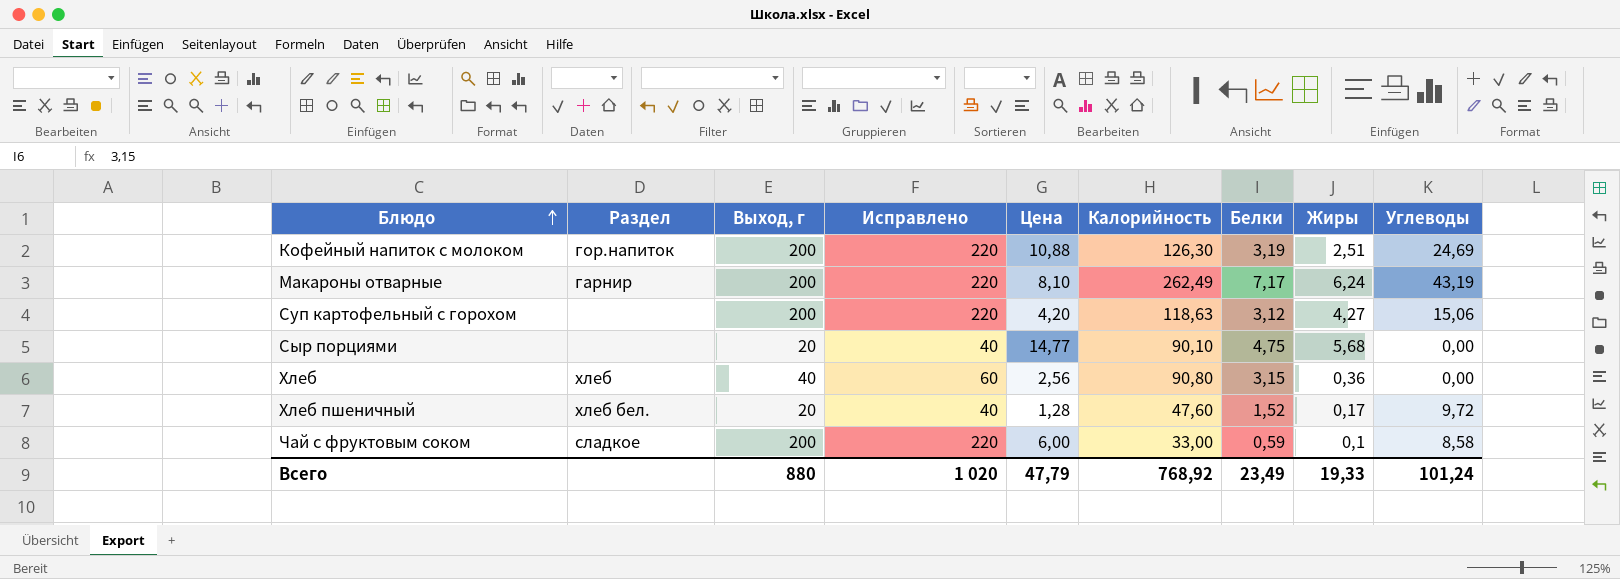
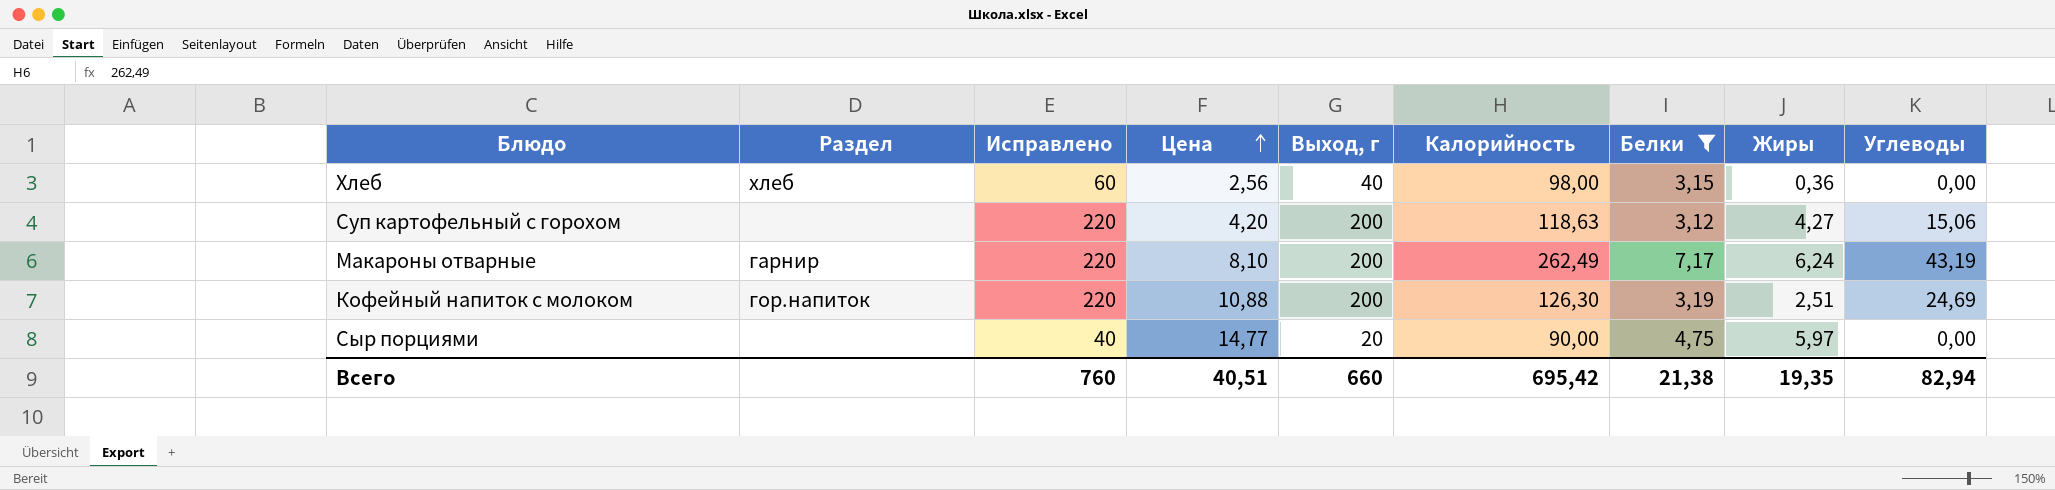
filter: none -> Белки >= 3,12
row order: Блюдо ascending -> Цена ascending
column Выход, г | position: 3 -> 5
Хлеб | Калорийность: 90,80 -> 98,00
Сыр порциями | Калорийность: 90,10 -> 90,00
Сыр порциями | Жиры: 5,68 -> 5,97
Всего | Исправлено: 1 020 -> 760
Всего | Цена: 47,79 -> 40,51
Всего | Выход, г: 880 -> 660
Всего | Калорийность: 768,92 -> 695,42
Всего | Белки: 23,49 -> 21,38
Всего | Жиры: 19,33 -> 19,35
Всего | Углеводы: 101,24 -> 82,94

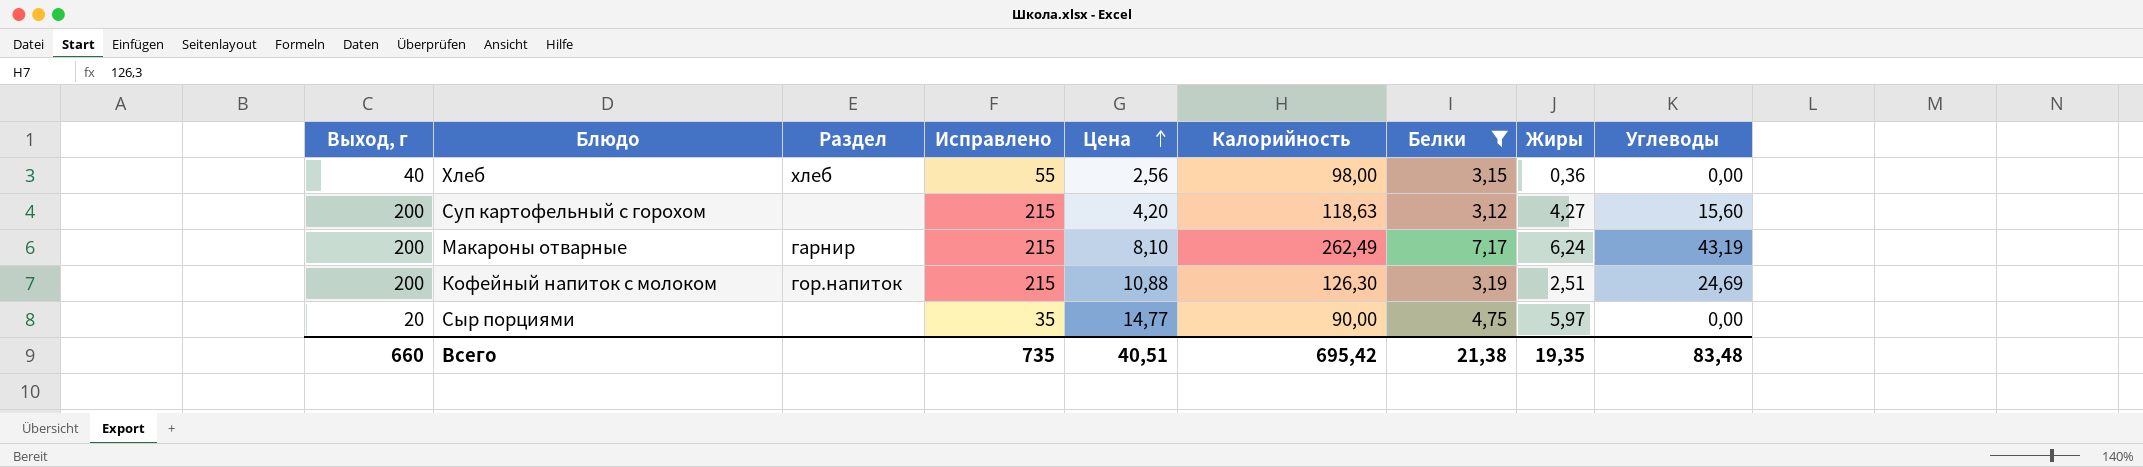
column Выход, г | position: 5 -> 1
column Исправлено | formula: [Выход, г] + 20 -> [Выход, г] + 15
Суп картофельный с горохом | Углеводы: 15,06 -> 15,60
Всего | Исправлено: 760 -> 735
Всего | Углеводы: 82,94 -> 83,48

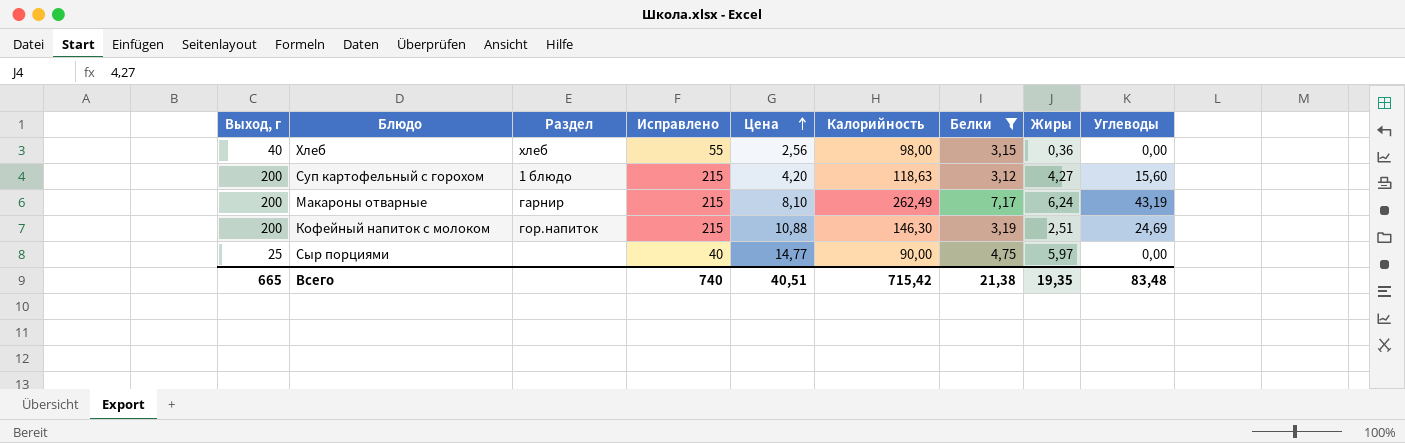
Суп картофельный с горохом | Раздел: none -> 1 блюдо
Кофейный напиток с молоком | Калорийность: 126,30 -> 146,30
Сыр порциями | Выход, г: 20 -> 25
Сыр порциями | Исправлено: 35 -> 40
Всего | Выход, г: 660 -> 665
Всего | Исправлено: 735 -> 740
Всего | Калорийность: 695,42 -> 715,42

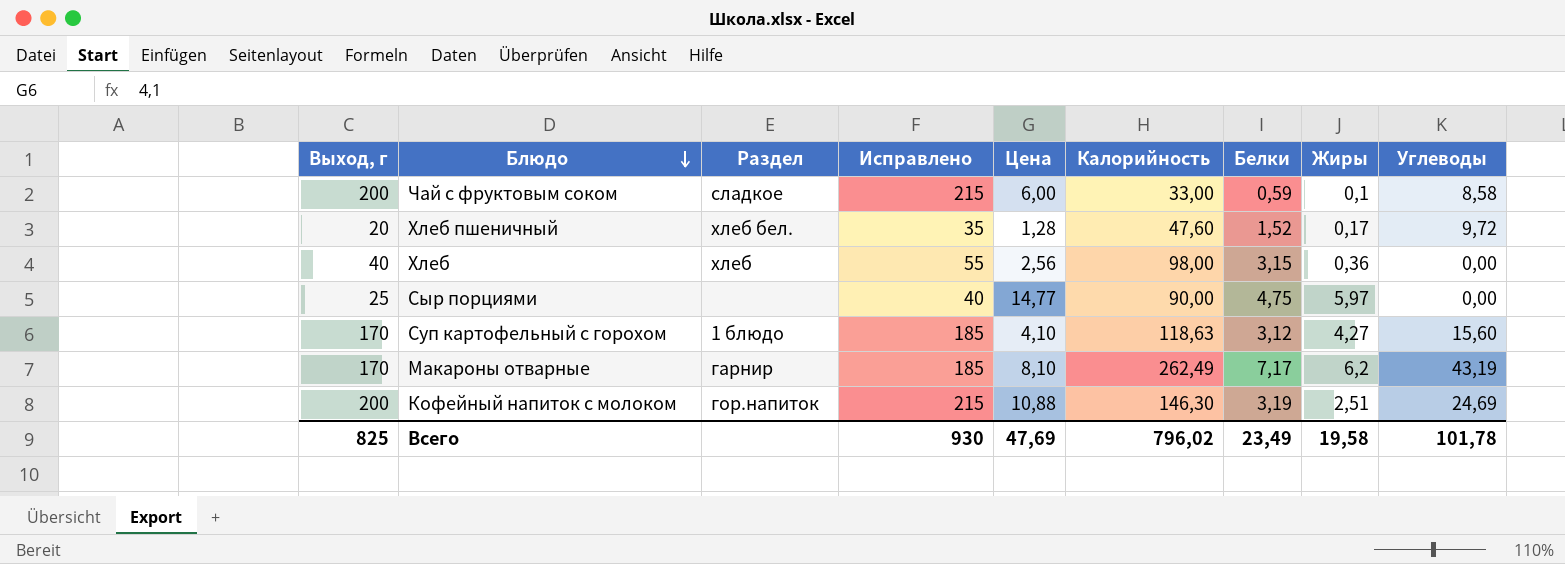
filter: Белки >= 3,12 -> none
row order: Цена ascending -> Блюдо descending
Суп картофельный с горохом | Выход, г: 200 -> 170
Суп картофельный с горохом | Исправлено: 215 -> 185
Суп картофельный с горохом | Цена: 4,20 -> 4,10
Макароны отварные | Выход, г: 200 -> 170
Макароны отварные | Исправлено: 215 -> 185
Макароны отварные | Жиры: 6,24 -> 6,2
Всего | Выход, г: 665 -> 825
Всего | Исправлено: 740 -> 930
Всего | Цена: 40,51 -> 47,69
Всего | Калорийность: 715,42 -> 796,02
Всего | Белки: 21,38 -> 23,49
Всего | Жиры: 19,35 -> 19,58
Всего | Углеводы: 83,48 -> 101,78

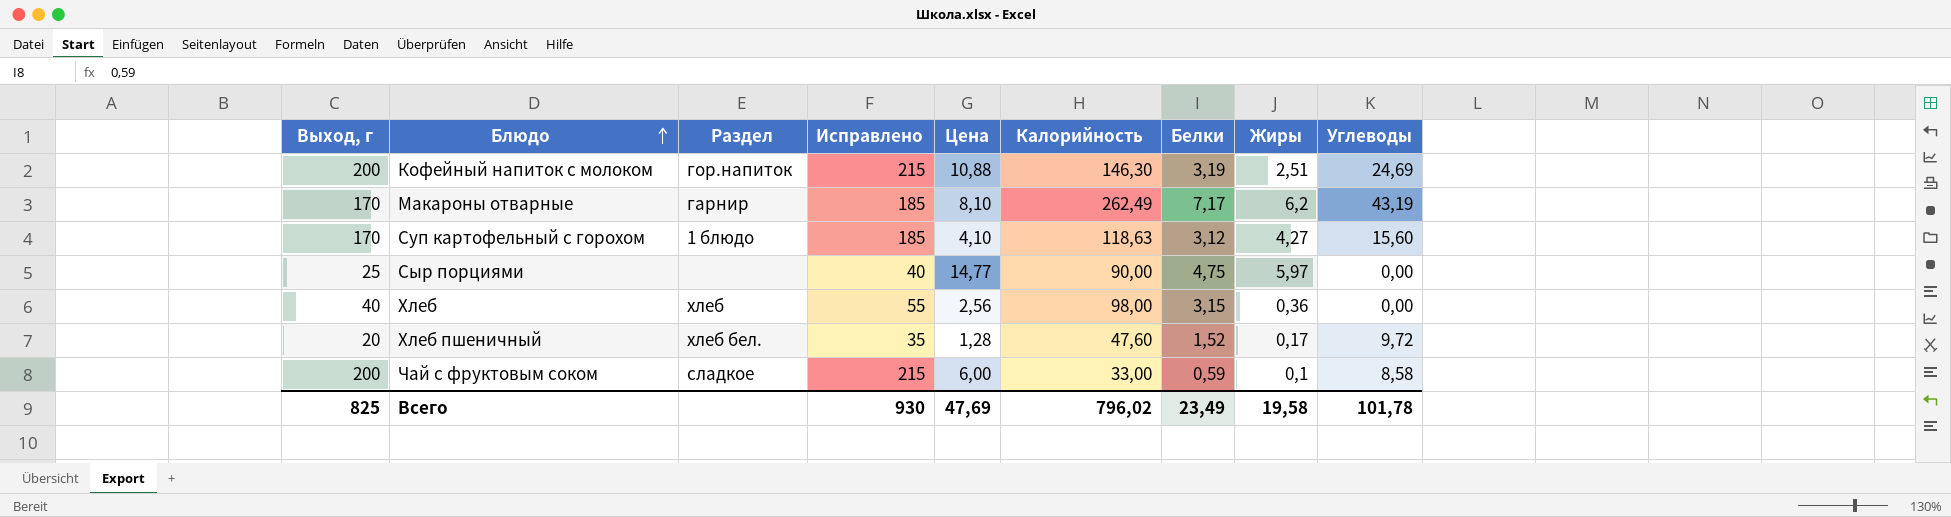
row order: Блюдо descending -> Блюдо ascending

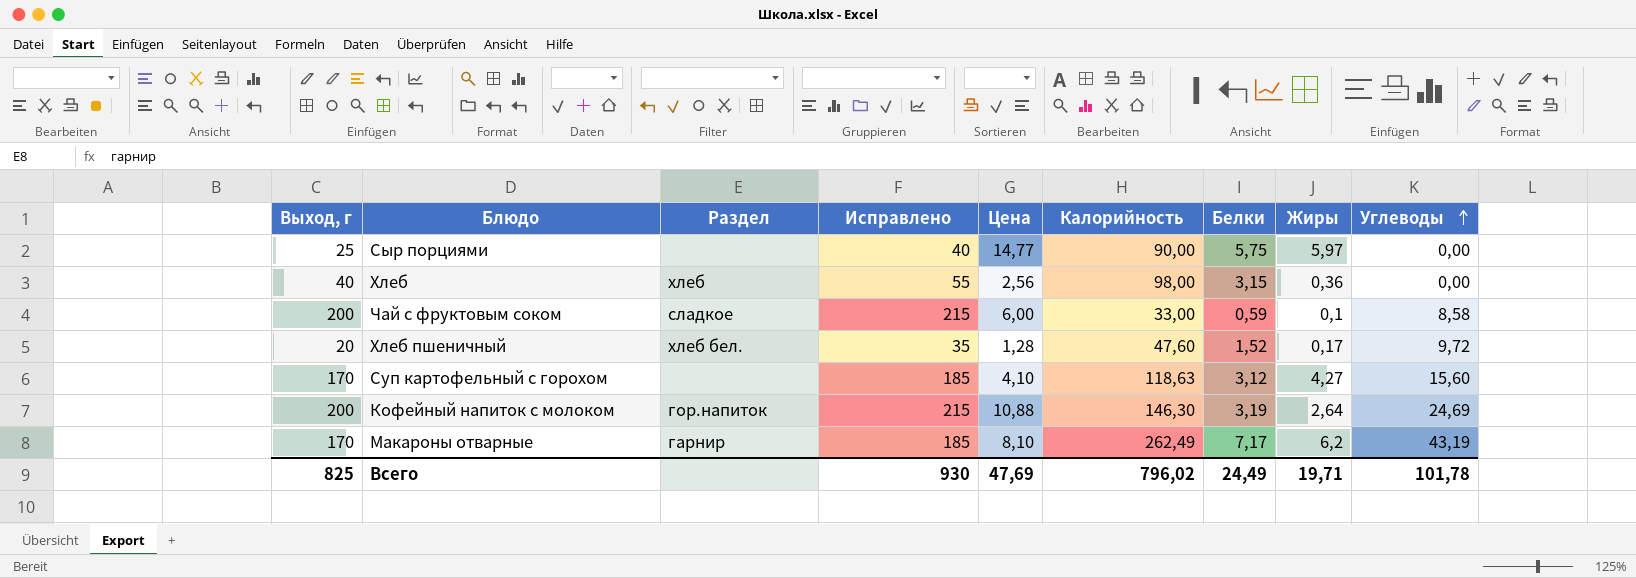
row order: Блюдо ascending -> Углеводы ascending
Сыр порциями | Белки: 4,75 -> 5,75
Суп картофельный с горохом | Раздел: 1 блюдо -> none
Кофейный напиток с молоком | Жиры: 2,51 -> 2,64
Всего | Белки: 23,49 -> 24,49
Всего | Жиры: 19,58 -> 19,71

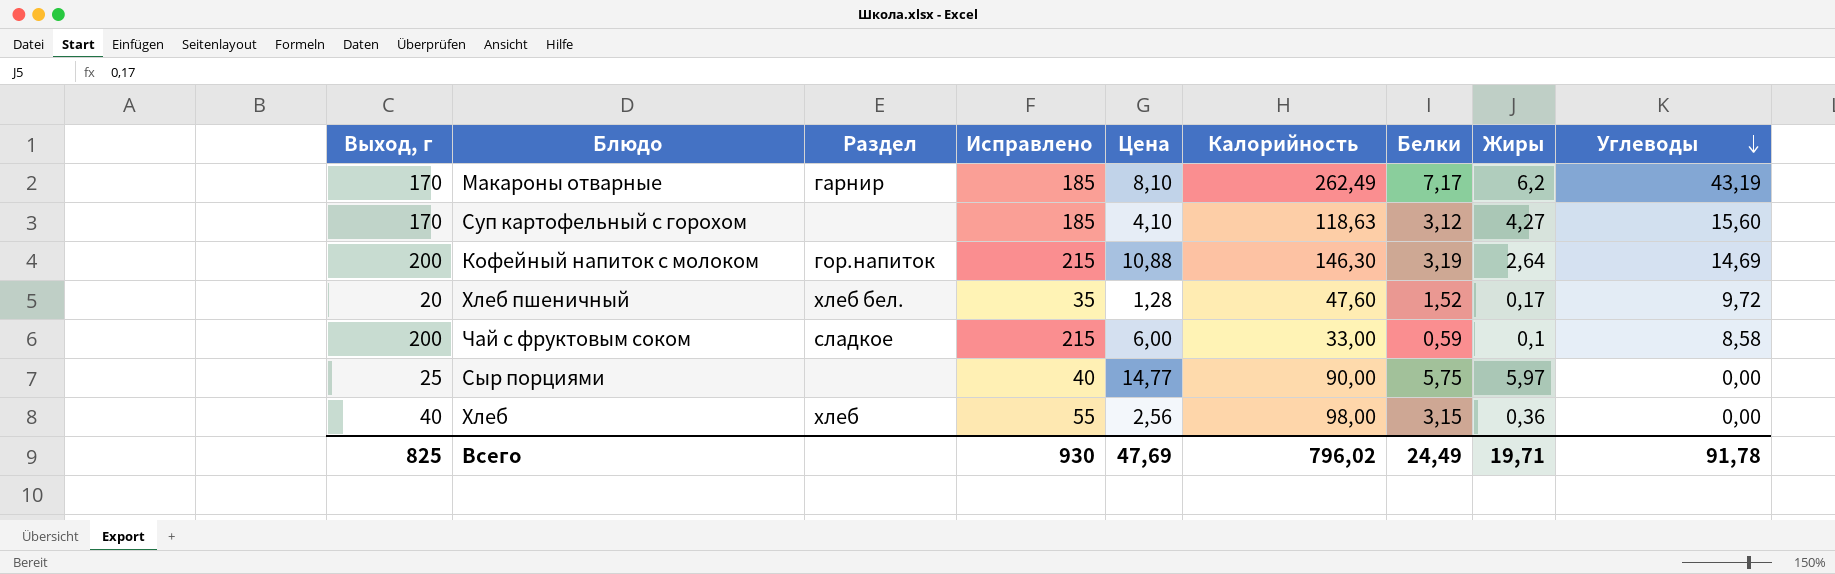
row order: Углеводы ascending -> Углеводы descending
Кофейный напиток с молоком | Углеводы: 24,69 -> 14,69
Всего | Углеводы: 101,78 -> 91,78

